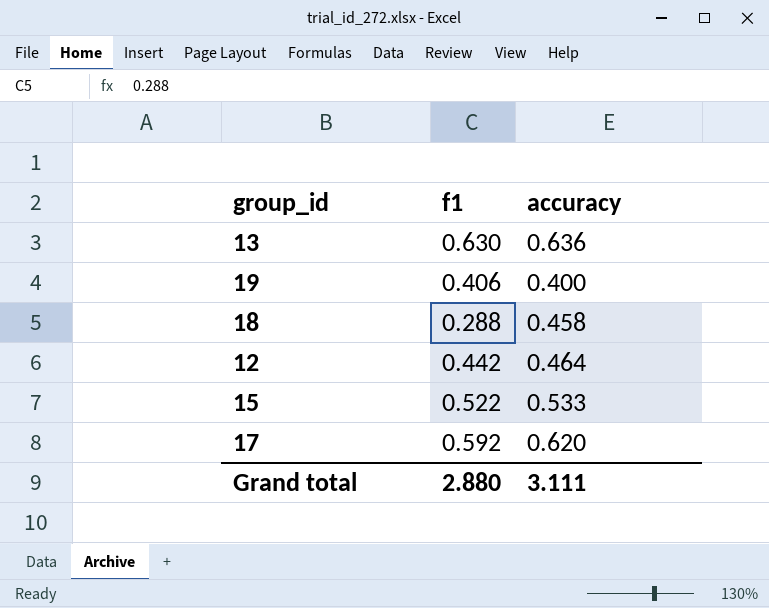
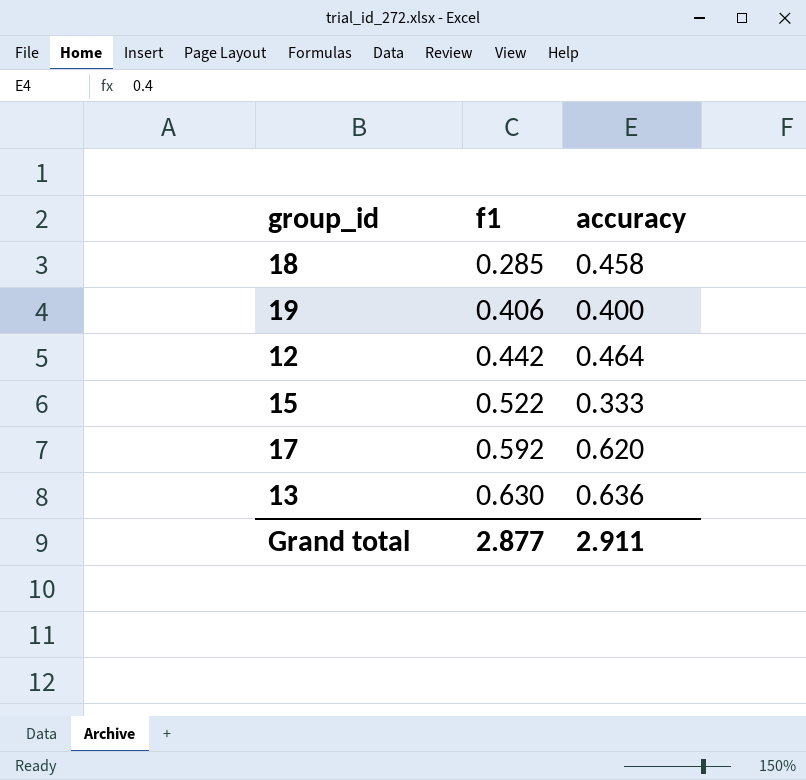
row order: none -> f1 ascending
18 | f1: 0.288 -> 0.285
15 | accuracy: 0.533 -> 0.333
Grand total | f1: 2.880 -> 2.877
Grand total | accuracy: 3.111 -> 2.911

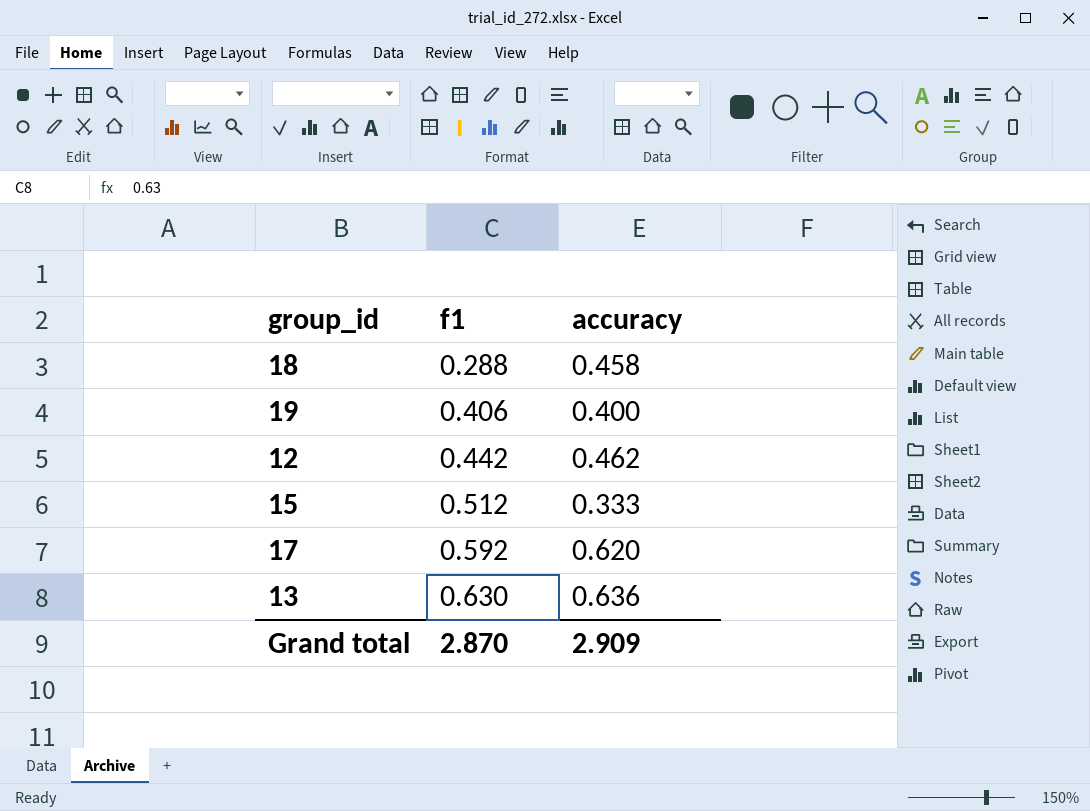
18 | f1: 0.285 -> 0.288
12 | accuracy: 0.464 -> 0.462
15 | f1: 0.522 -> 0.512
Grand total | f1: 2.877 -> 2.870
Grand total | accuracy: 2.911 -> 2.909

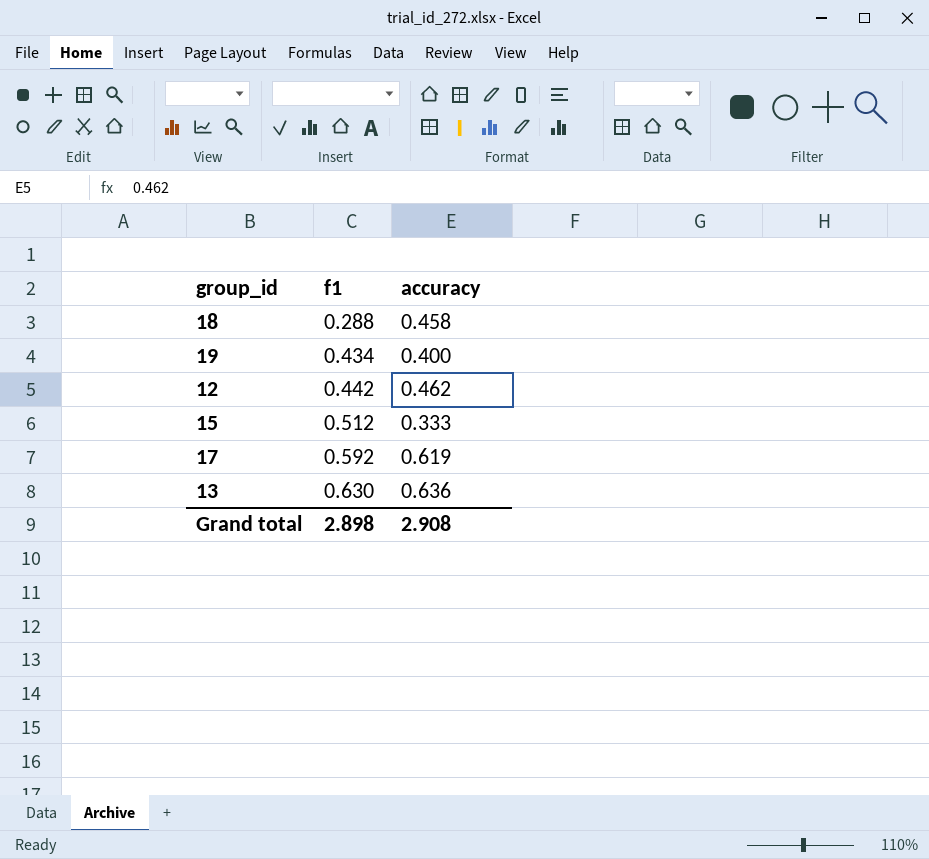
19 | f1: 0.406 -> 0.434
17 | accuracy: 0.620 -> 0.619
Grand total | f1: 2.870 -> 2.898
Grand total | accuracy: 2.909 -> 2.908

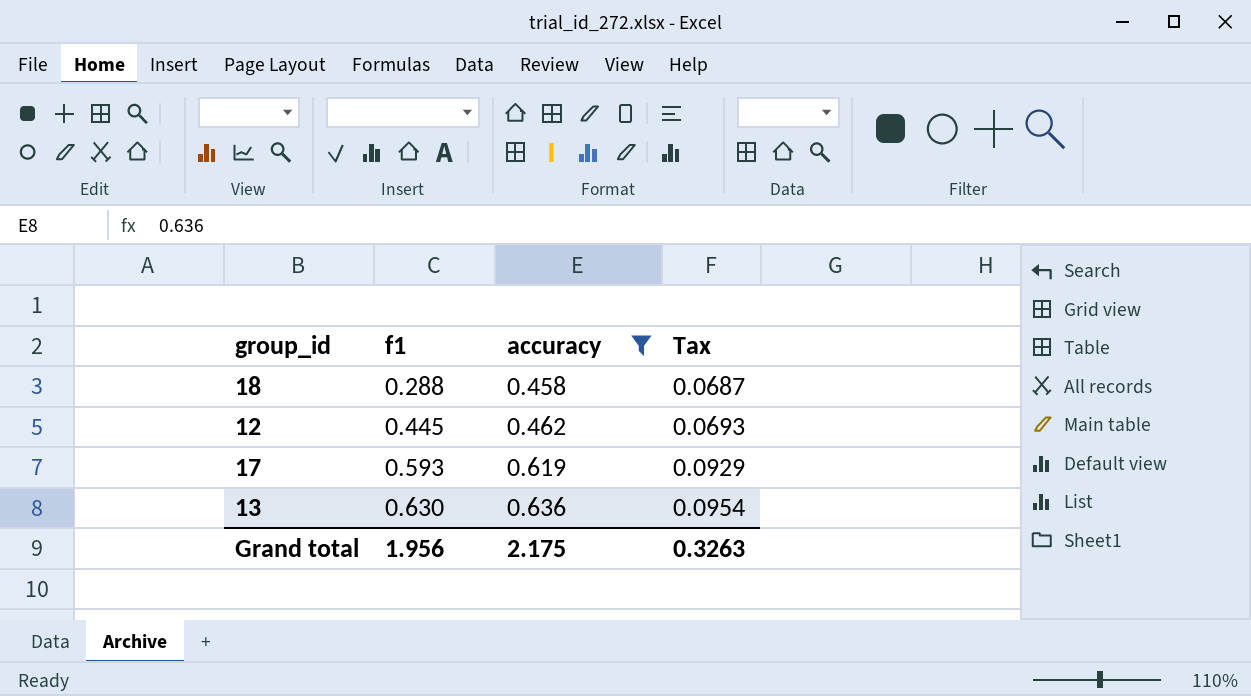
filter: none -> accuracy >= 0.458
column Tax | formula: none -> [accuracy] * 0.15
12 | f1: 0.442 -> 0.445
17 | f1: 0.592 -> 0.593
Grand total | f1: 2.898 -> 1.956
Grand total | accuracy: 2.908 -> 2.175

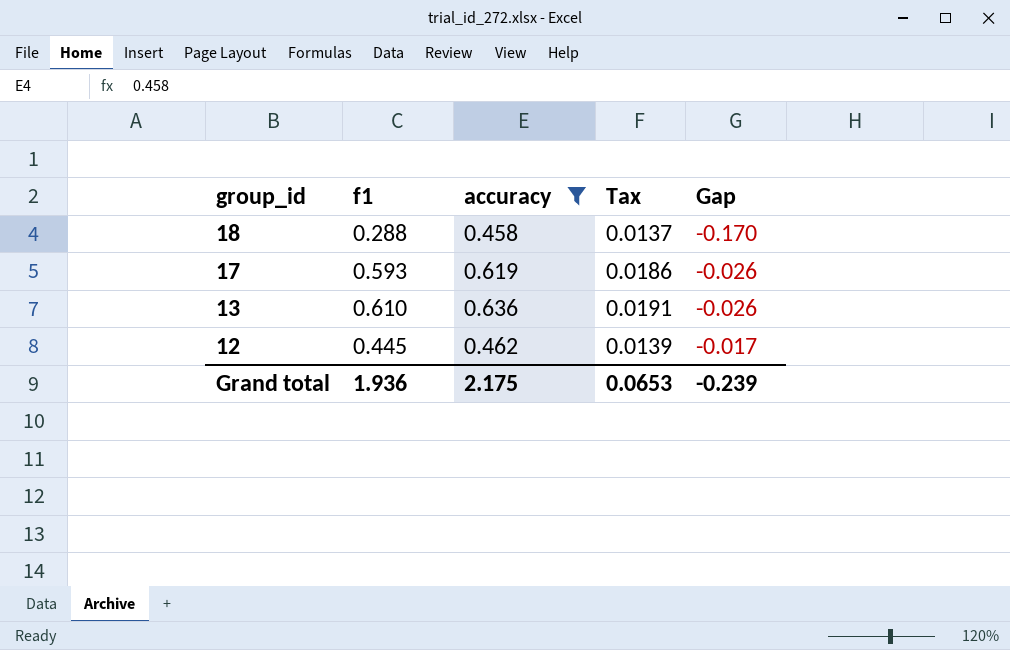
row order: f1 ascending -> group_id descending
column Tax | formula: [accuracy] * 0.15 -> [accuracy] * 0.03
column Gap | formula: none -> [f1] - [accuracy]
13 | f1: 0.630 -> 0.610
Grand total | f1: 1.956 -> 1.936
Grand total | Tax: 0.3263 -> 0.0653

